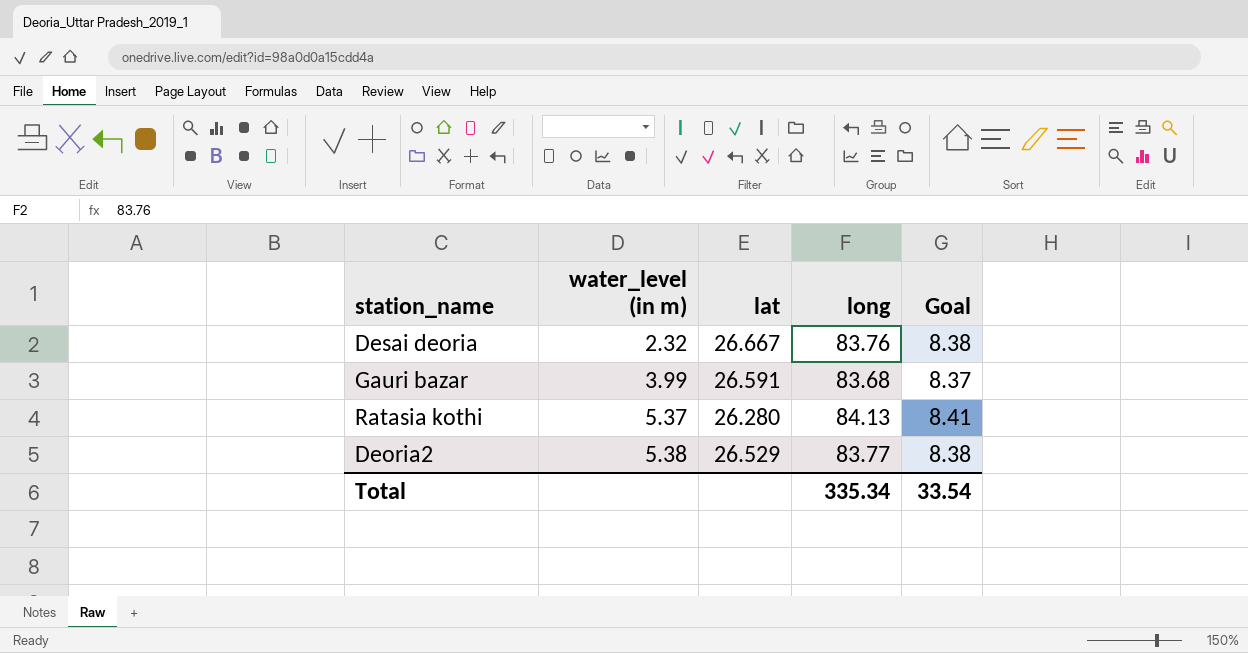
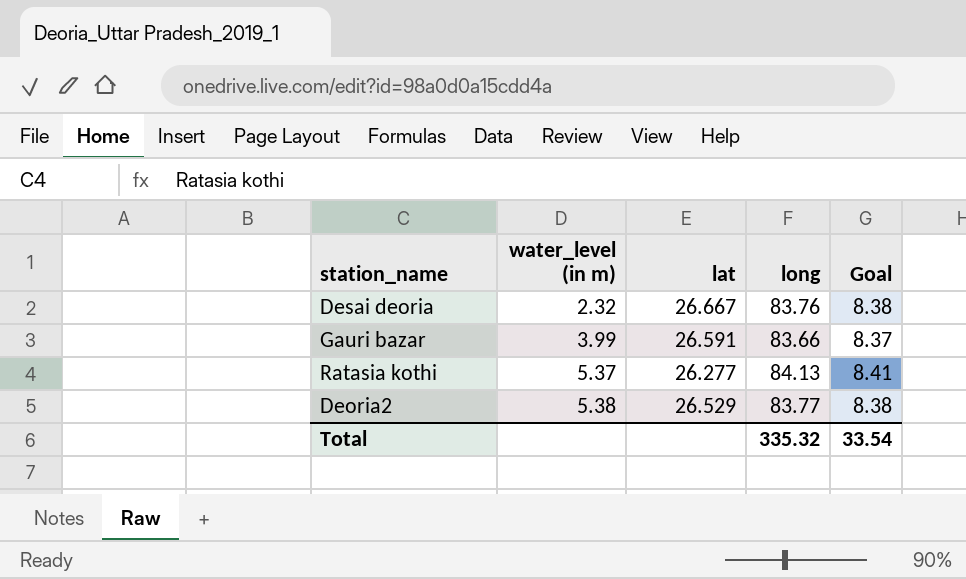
Gauri bazar | long: 83.68 -> 83.66
Ratasia kothi | lat: 26.280 -> 26.277
Total | long: 335.34 -> 335.32

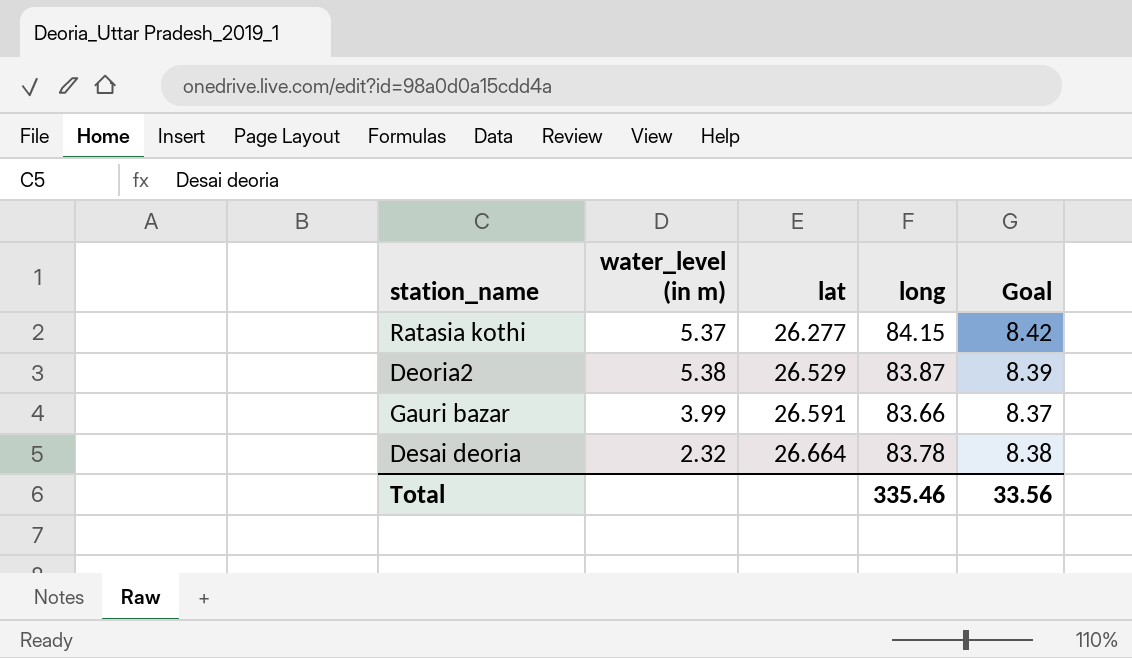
row order: water_level (in m) ascending -> lat ascending
Ratasia kothi | long: 84.13 -> 84.15
Ratasia kothi | Goal: 8.41 -> 8.42
Deoria2 | long: 83.77 -> 83.87
Deoria2 | Goal: 8.38 -> 8.39
Desai deoria | lat: 26.667 -> 26.664
Desai deoria | long: 83.76 -> 83.78
Total | long: 335.32 -> 335.46
Total | Goal: 33.54 -> 33.56

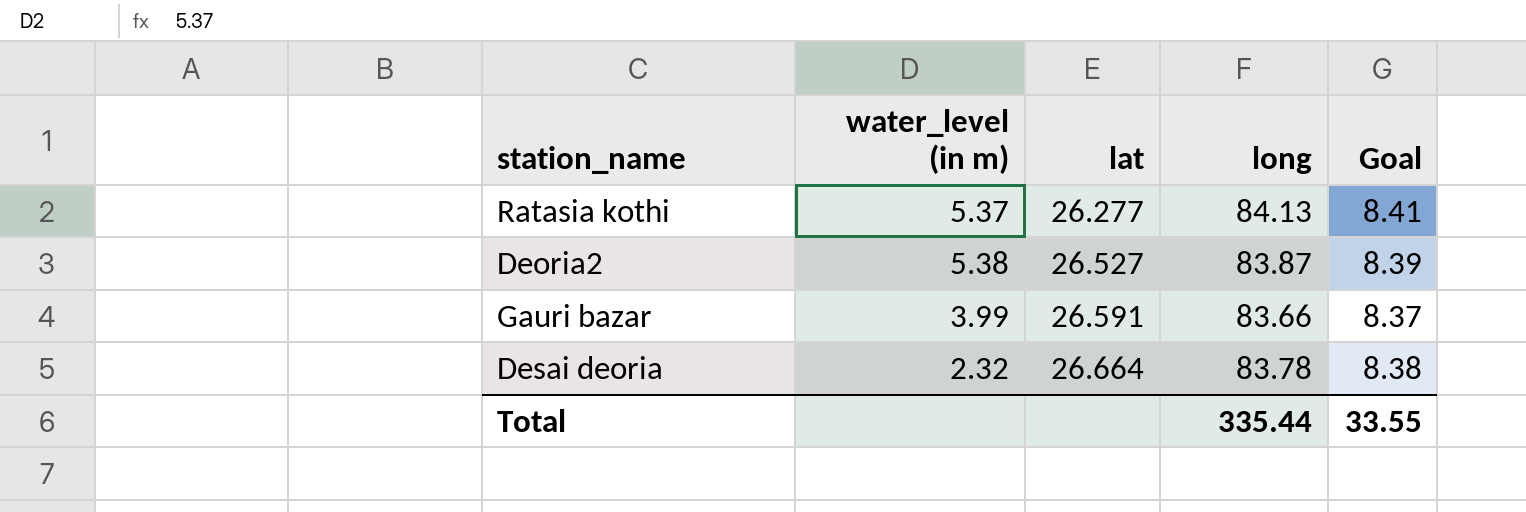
Ratasia kothi | long: 84.15 -> 84.13
Ratasia kothi | Goal: 8.42 -> 8.41
Deoria2 | lat: 26.529 -> 26.527
Total | long: 335.46 -> 335.44
Total | Goal: 33.56 -> 33.55

